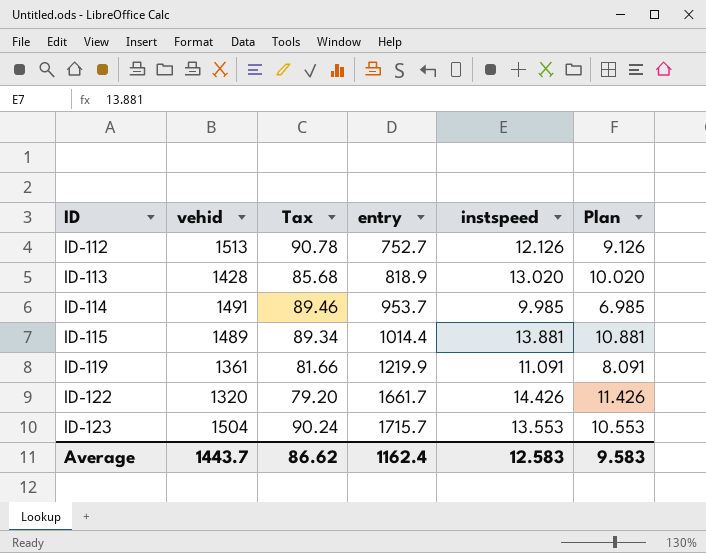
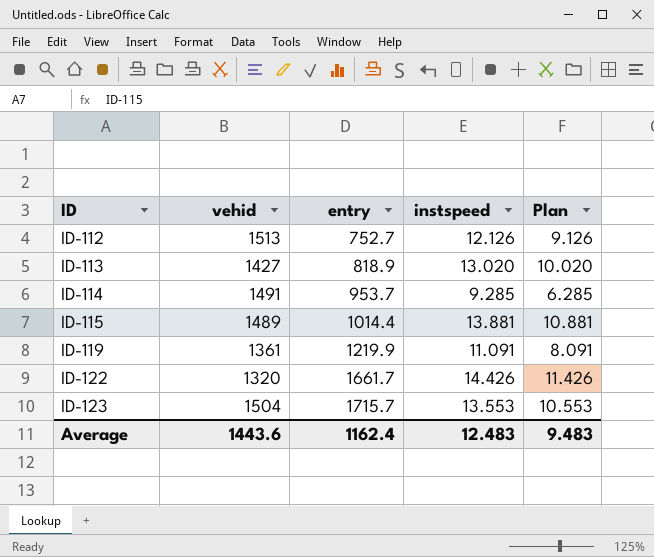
column Tax | formula: [vehid] * 0.06 -> none
ID-113 | vehid: 1428 -> 1427
ID-114 | instspeed: 9.985 -> 9.285
ID-114 | Plan: 6.985 -> 6.285
Average | vehid: 1443.7 -> 1443.6
Average | instspeed: 12.583 -> 12.483
Average | Plan: 9.583 -> 9.483

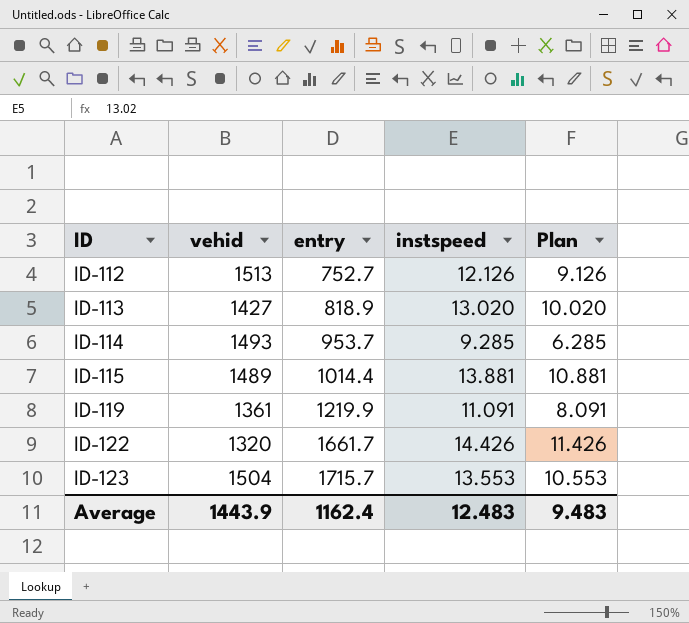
ID-114 | vehid: 1491 -> 1493
Average | vehid: 1443.6 -> 1443.9

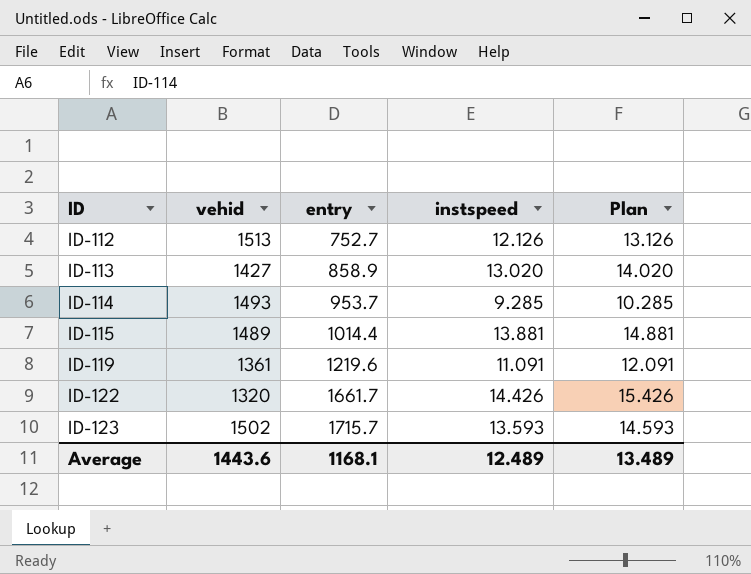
column Plan | formula: [instspeed] - 3 -> [instspeed] + 1
ID-113 | entry: 818.9 -> 858.9
ID-119 | entry: 1219.9 -> 1219.6
ID-123 | vehid: 1504 -> 1502
ID-123 | instspeed: 13.553 -> 13.593
Average | vehid: 1443.9 -> 1443.6
Average | entry: 1162.4 -> 1168.1
Average | instspeed: 12.483 -> 12.489
Average | Plan: 9.483 -> 13.489

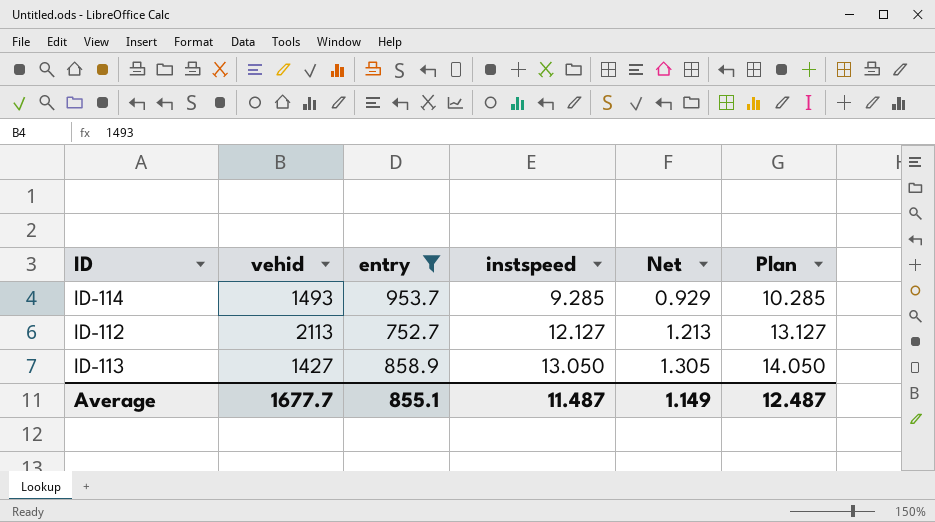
filter: none -> entry <= 953.7
row order: ID ascending -> instspeed ascending
column Net | formula: none -> [instspeed] * 0.1
ID-112 | vehid: 1513 -> 2113
ID-112 | instspeed: 12.126 -> 12.127
ID-112 | Plan: 13.126 -> 13.127
ID-113 | instspeed: 13.020 -> 13.050
ID-113 | Plan: 14.020 -> 14.050
Average | vehid: 1443.6 -> 1677.7
Average | entry: 1168.1 -> 855.1
Average | instspeed: 12.489 -> 11.487
Average | Plan: 13.489 -> 12.487

